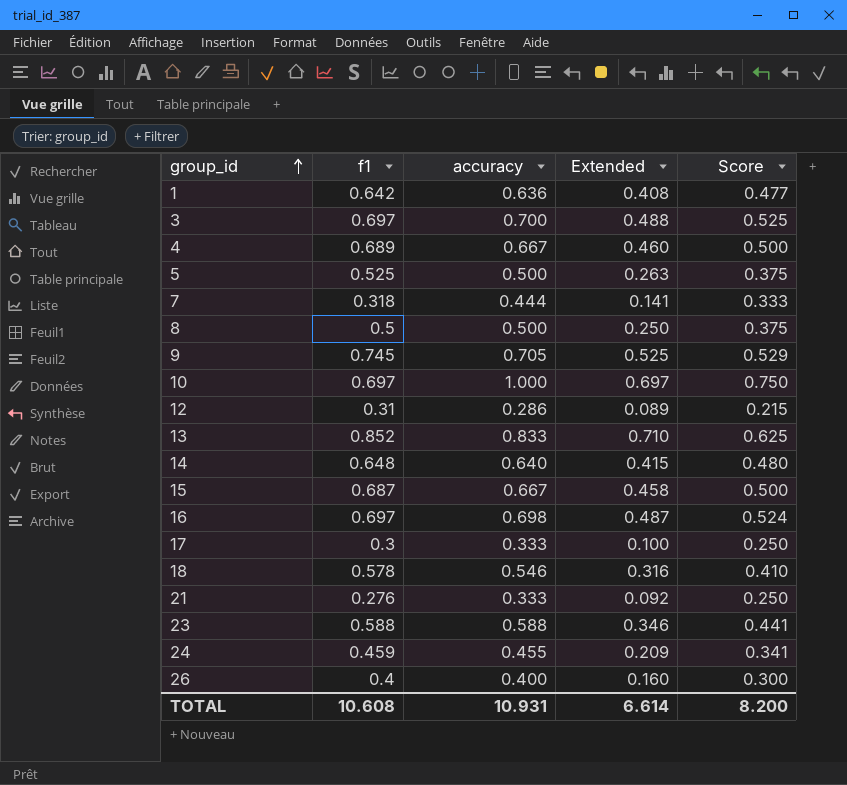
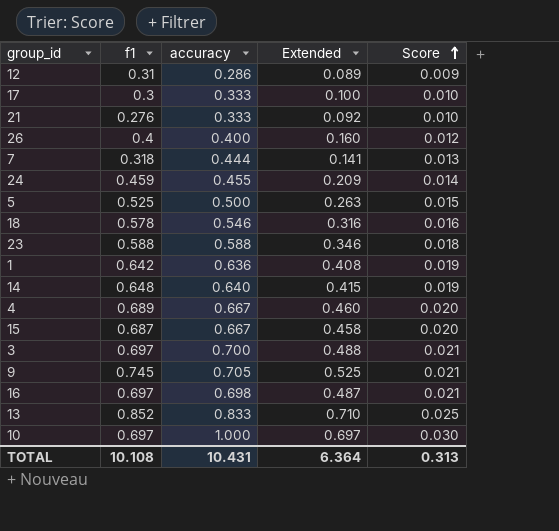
row order: group_id ascending -> Score ascending
column Score | formula: [accuracy] * 0.75 -> [accuracy] * 0.03
row 8: 0.5 | 0.500 | 0.250 | 0.375 -> none
TOTAL | f1: 10.608 -> 10.108
TOTAL | accuracy: 10.931 -> 10.431
TOTAL | Extended: 6.614 -> 6.364
TOTAL | Score: 8.200 -> 0.313

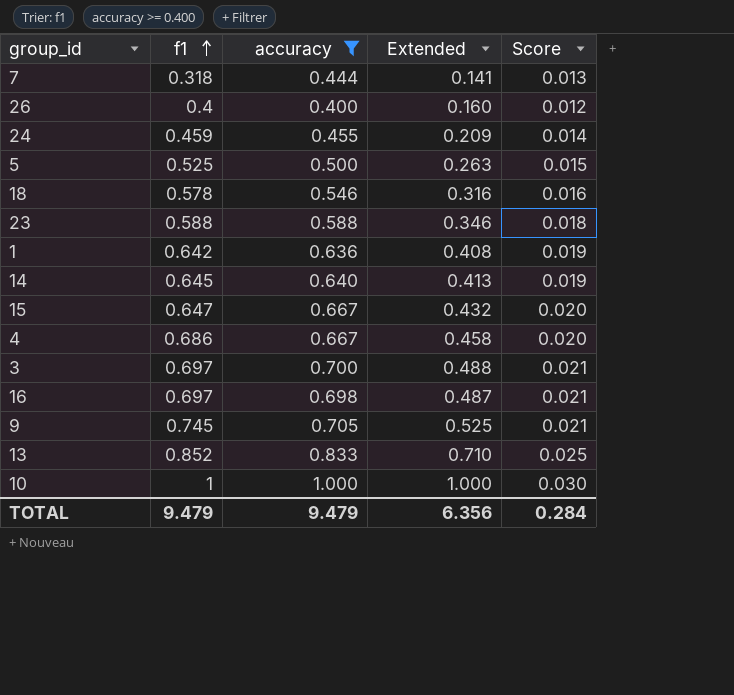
filter: none -> accuracy >= 0.400
row order: Score ascending -> f1 ascending
14 | f1: 0.648 -> 0.645
14 | Extended: 0.415 -> 0.413
15 | f1: 0.687 -> 0.647
15 | Extended: 0.458 -> 0.432
4 | f1: 0.689 -> 0.686
4 | Extended: 0.460 -> 0.458
10 | f1: 0.697 -> 1
10 | Extended: 0.697 -> 1.000
TOTAL | f1: 10.108 -> 9.479
TOTAL | accuracy: 10.431 -> 9.479
TOTAL | Extended: 6.364 -> 6.356
TOTAL | Score: 0.313 -> 0.284

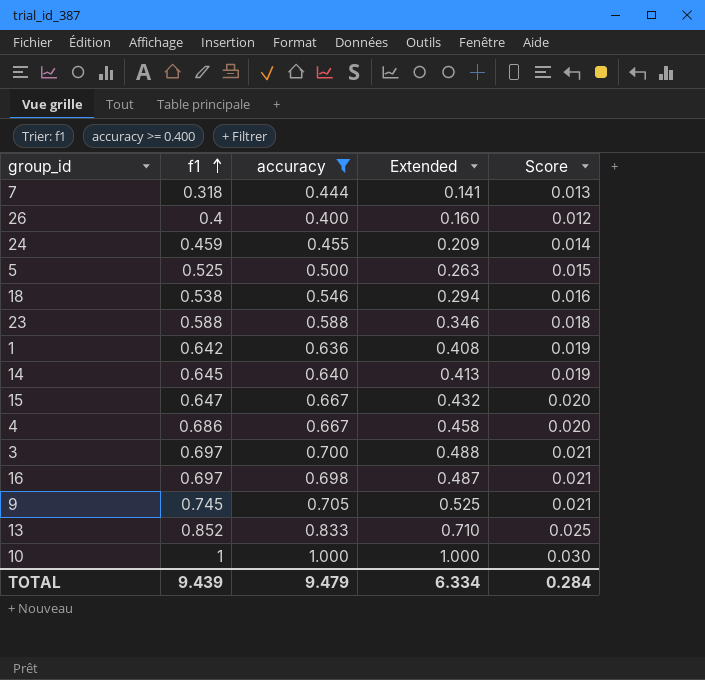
18 | f1: 0.578 -> 0.538
18 | Extended: 0.316 -> 0.294
TOTAL | f1: 9.479 -> 9.439
TOTAL | Extended: 6.356 -> 6.334

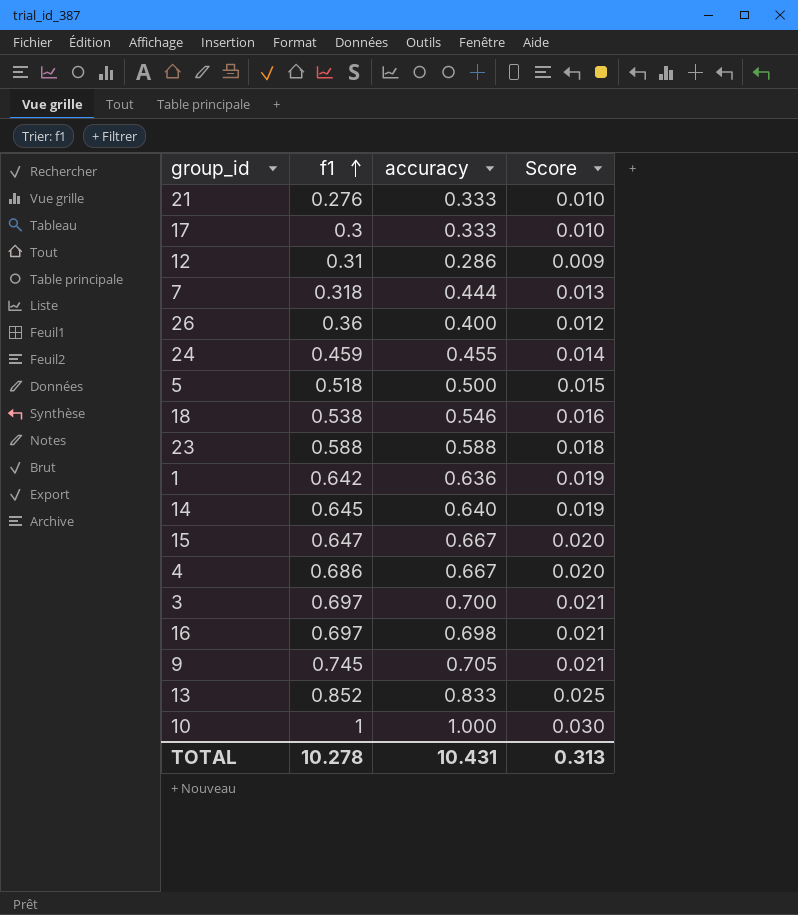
filter: accuracy >= 0.400 -> none
column Extended | formula: [f1] * [accuracy] -> none
26 | f1: 0.4 -> 0.36
5 | f1: 0.525 -> 0.518
TOTAL | f1: 9.439 -> 10.278
TOTAL | accuracy: 9.479 -> 10.431
TOTAL | Score: 0.284 -> 0.313

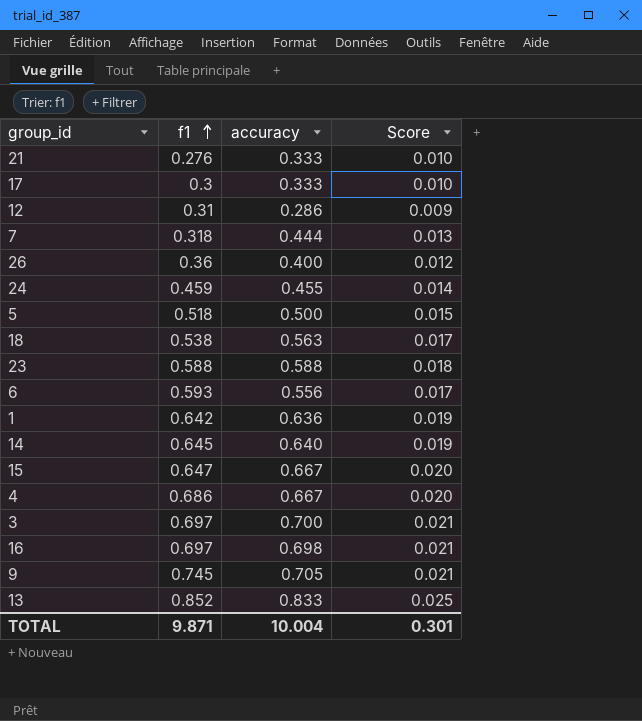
row 10: 1 | 1.000 | 0.030 -> none
18 | accuracy: 0.546 -> 0.563
18 | Score: 0.016 -> 0.017
row 6: none -> 0.593 | 0.556 | 0.017
TOTAL | f1: 10.278 -> 9.871
TOTAL | accuracy: 10.431 -> 10.004
TOTAL | Score: 0.313 -> 0.301

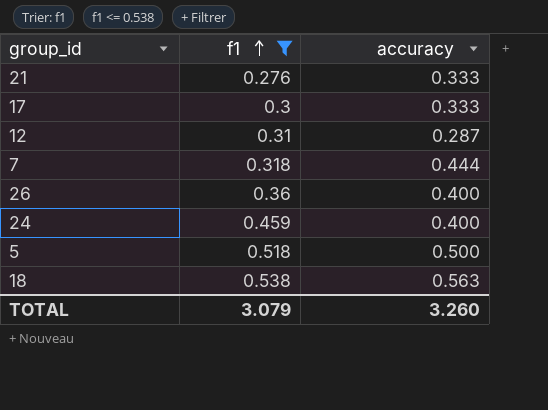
filter: none -> f1 <= 0.538
column Score | formula: [accuracy] * 0.03 -> none
12 | accuracy: 0.286 -> 0.287
24 | accuracy: 0.455 -> 0.400
TOTAL | f1: 9.871 -> 3.079
TOTAL | accuracy: 10.004 -> 3.260

